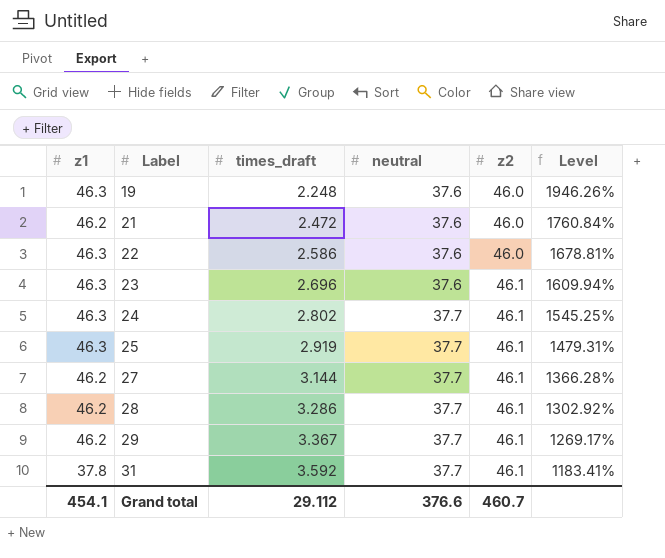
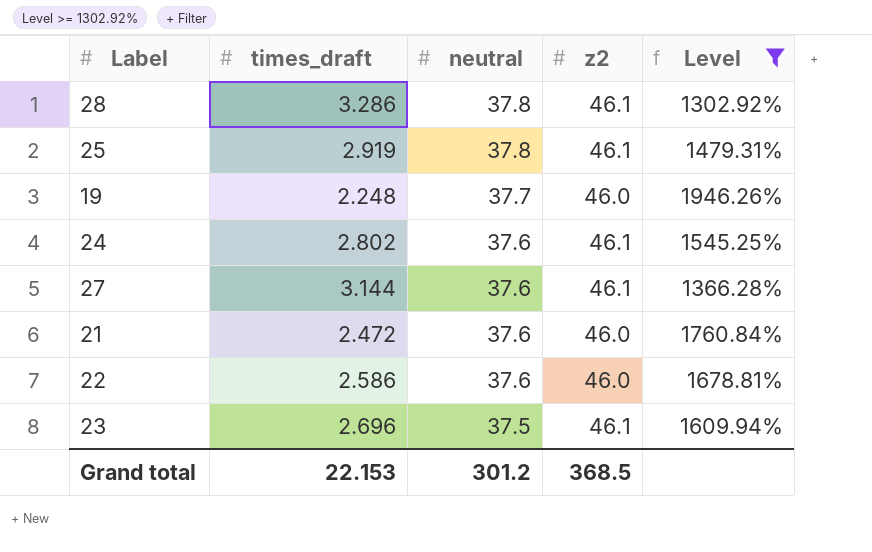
filter: none -> Level >= 1302.92%
row order: Label ascending -> neutral descending
column z1 | position: 1 -> none
28 | neutral: 37.7 -> 37.8
25 | neutral: 37.7 -> 37.8
19 | neutral: 37.6 -> 37.7
24 | neutral: 37.7 -> 37.6
27 | neutral: 37.7 -> 37.6
23 | neutral: 37.6 -> 37.5
Grand total | times_draft: 29.112 -> 22.153
Grand total | neutral: 376.6 -> 301.2
Grand total | z2: 460.7 -> 368.5

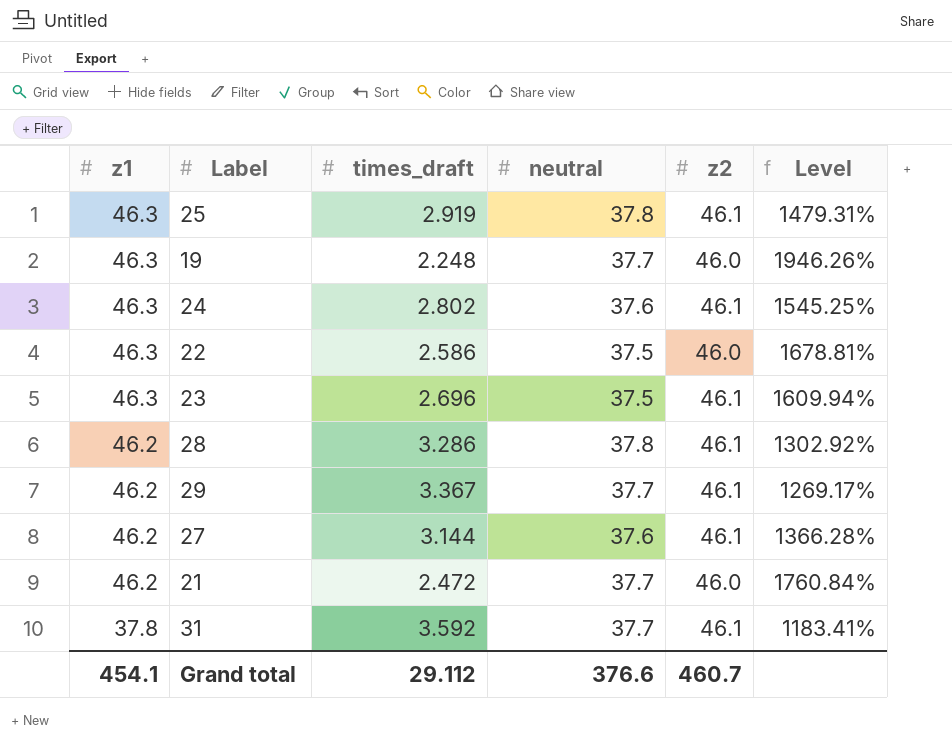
filter: Level >= 1302.92% -> none
row order: neutral descending -> z1 descending
column z1 | position: none -> 1
22 | neutral: 37.6 -> 37.5
21 | neutral: 37.6 -> 37.7
Grand total | times_draft: 22.153 -> 29.112
Grand total | neutral: 301.2 -> 376.6
Grand total | z2: 368.5 -> 460.7

